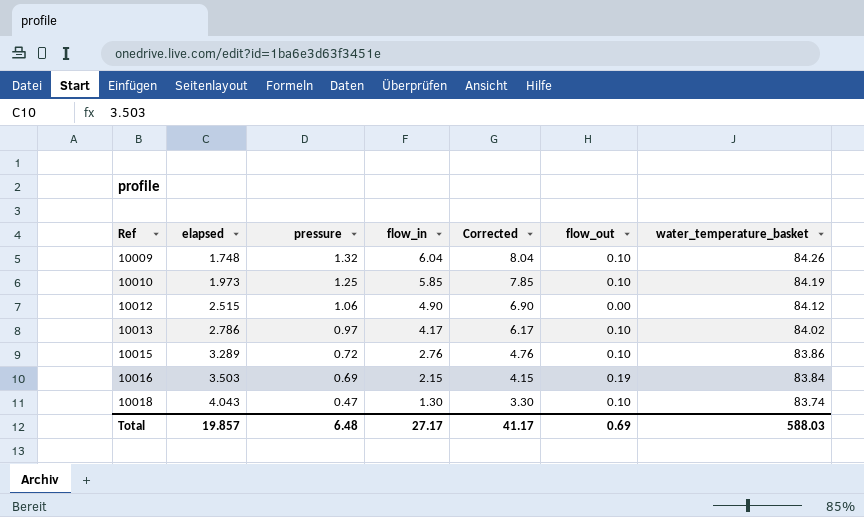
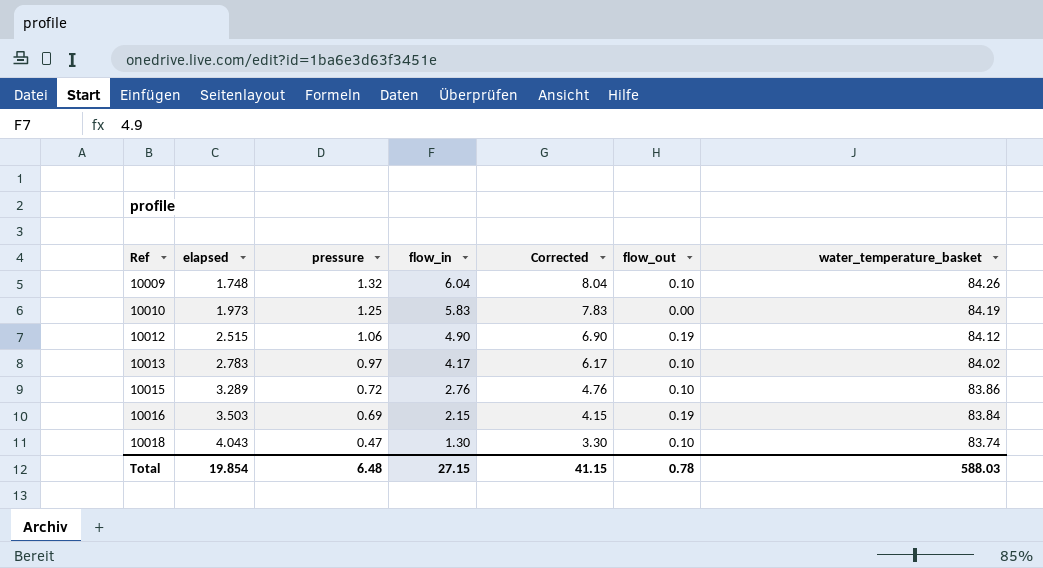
10010 | flow_in: 5.85 -> 5.83
10010 | Corrected: 7.85 -> 7.83
10010 | flow_out: 0.10 -> 0.00
10012 | flow_out: 0.00 -> 0.19
10013 | elapsed: 2.786 -> 2.783
Total | elapsed: 19.857 -> 19.854
Total | flow_in: 27.17 -> 27.15
Total | Corrected: 41.17 -> 41.15
Total | flow_out: 0.69 -> 0.78

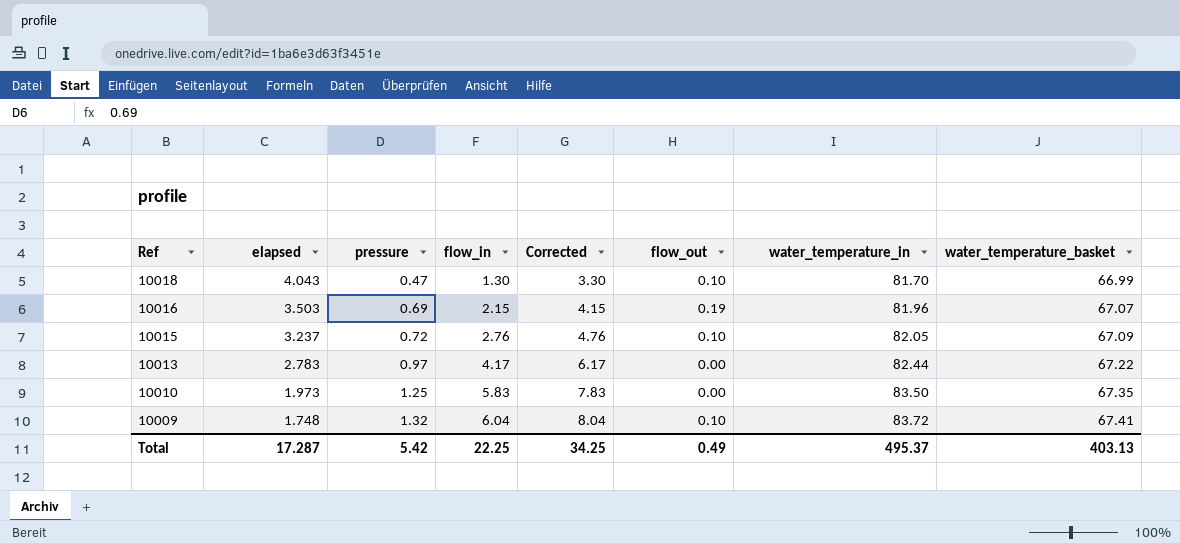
row order: Ref ascending -> Ref descending
column water_temperature_in | position: none -> 7
row 10012: 2.515 | 1.06 | 4.90 | 6.90 | 0.19 | 84.12 -> none
10018 | water_temperature_basket: 83.74 -> 66.99
10016 | water_temperature_basket: 83.84 -> 67.07
10015 | elapsed: 3.289 -> 3.237
10015 | water_temperature_basket: 83.86 -> 67.09
10013 | flow_out: 0.10 -> 0.00
10013 | water_temperature_basket: 84.02 -> 67.22
10010 | water_temperature_basket: 84.19 -> 67.35
10009 | water_temperature_basket: 84.26 -> 67.41
Total | elapsed: 19.854 -> 17.287
Total | pressure: 6.48 -> 5.42
Total | flow_in: 27.15 -> 22.25
Total | Corrected: 41.15 -> 34.25
Total | flow_out: 0.78 -> 0.49
Total | water_temperature_basket: 588.03 -> 403.13

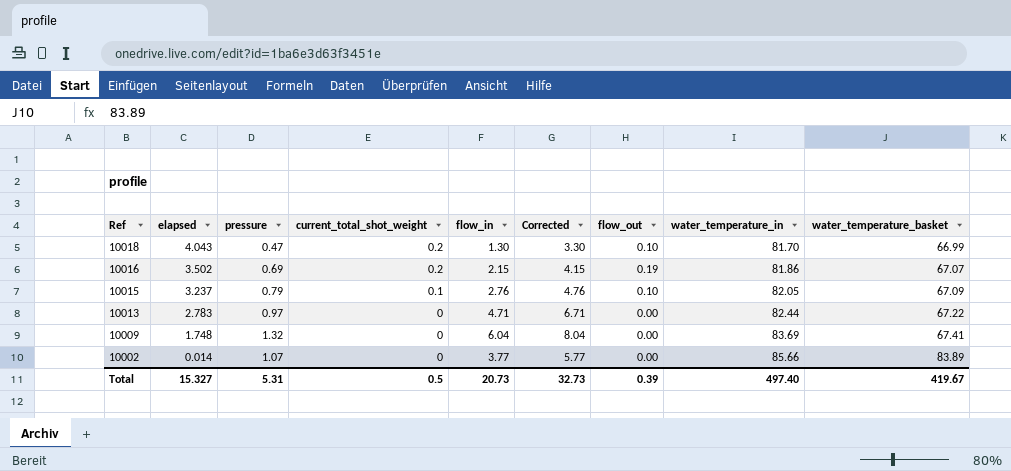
column current_total_shot_weight | position: none -> 4
row 10010: 1.973 | 1.25 | 5.83 | 7.83 | 0.00 | 83.50 | 67.35 -> none
10016 | elapsed: 3.503 -> 3.502
10016 | water_temperature_in: 81.96 -> 81.86
10015 | pressure: 0.72 -> 0.79
10013 | flow_in: 4.17 -> 4.71
10013 | Corrected: 6.17 -> 6.71
10009 | flow_out: 0.10 -> 0.00
10009 | water_temperature_in: 83.72 -> 83.69
row 10002: none -> 0.014 | 1.07 | 0 | 3.77 | 5.77 | 0.00 | 85.66 | 83.89
Total | elapsed: 17.287 -> 15.327
Total | pressure: 5.42 -> 5.31
Total | flow_in: 22.25 -> 20.73
Total | Corrected: 34.25 -> 32.73
Total | flow_out: 0.49 -> 0.39
Total | water_temperature_in: 495.37 -> 497.40
Total | water_temperature_basket: 403.13 -> 419.67

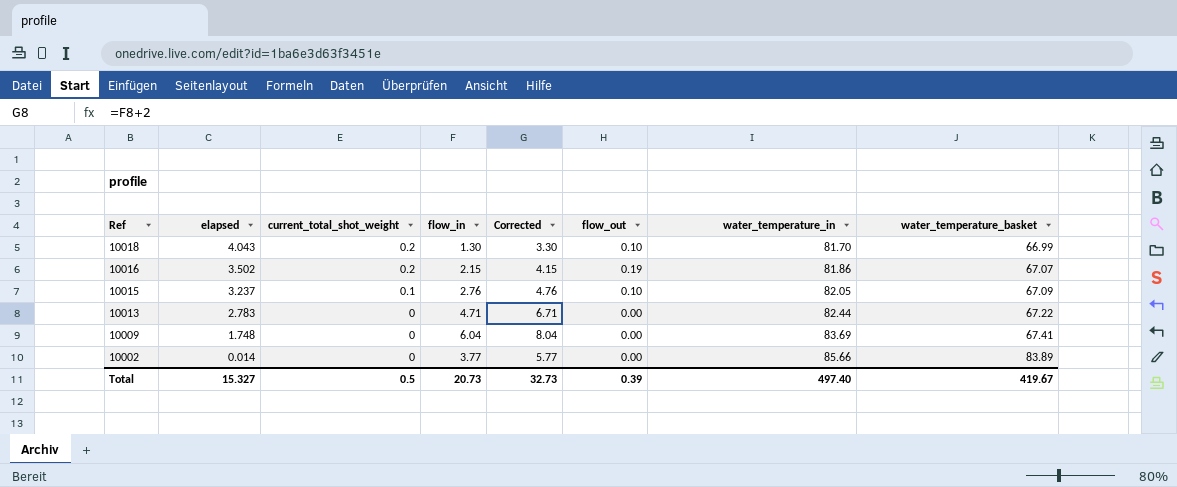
column pressure | position: 3 -> none

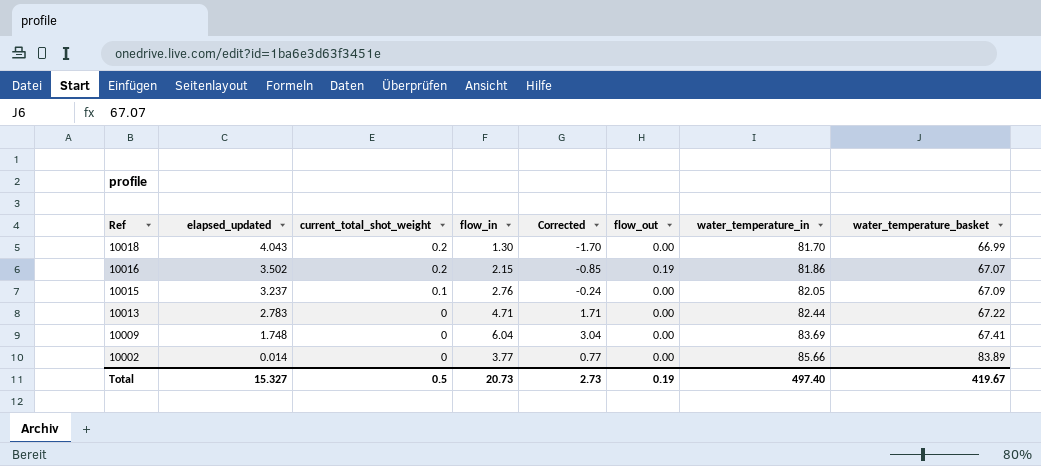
column name: elapsed -> elapsed_updated
column Corrected | formula: [flow_in] + 2 -> [flow_in] - 3
10018 | flow_out: 0.10 -> 0.00
10015 | flow_out: 0.10 -> 0.00
Total | Corrected: 32.73 -> 2.73
Total | flow_out: 0.39 -> 0.19

